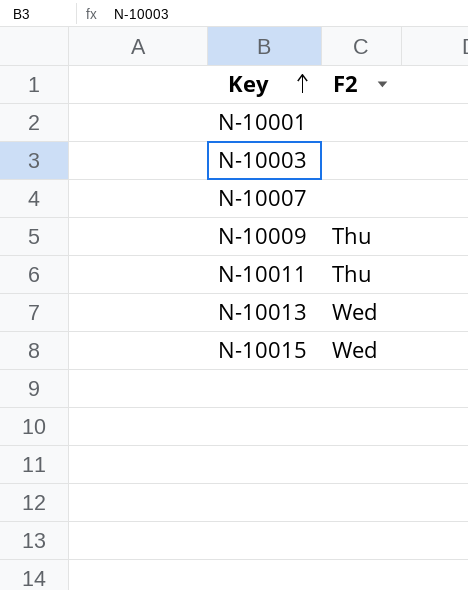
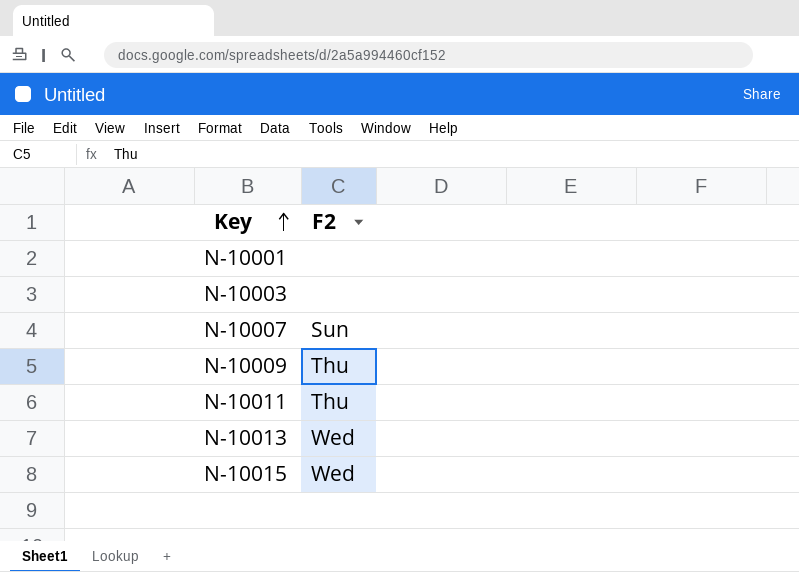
N-10007 | F2: none -> Sun

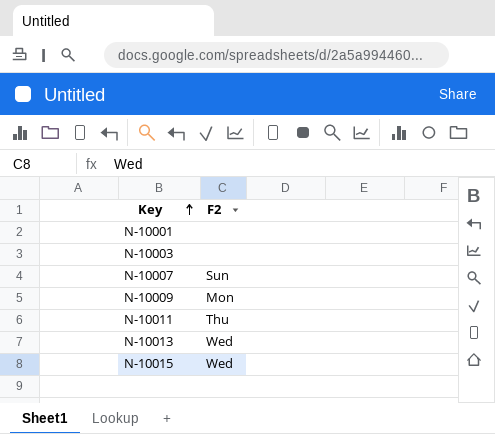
N-10009 | F2: Thu -> Mon

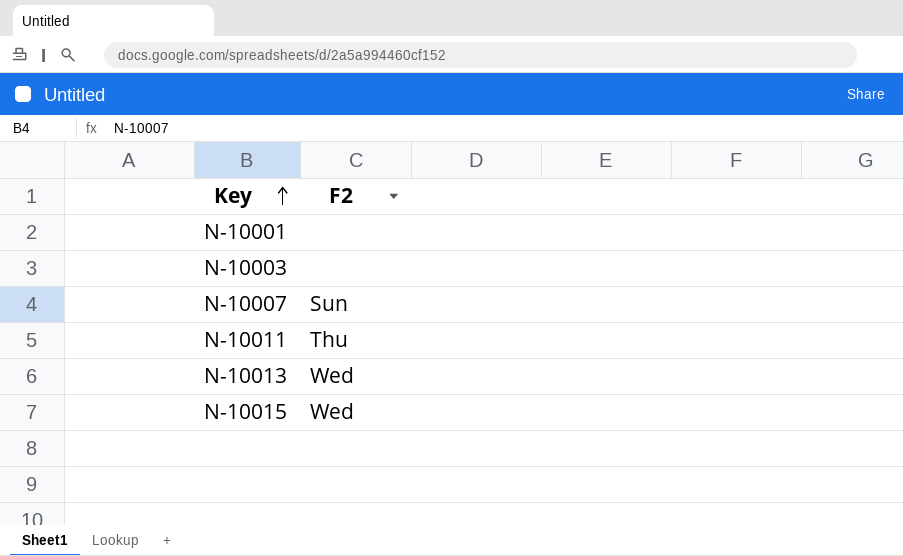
row N-10009: Mon -> none

